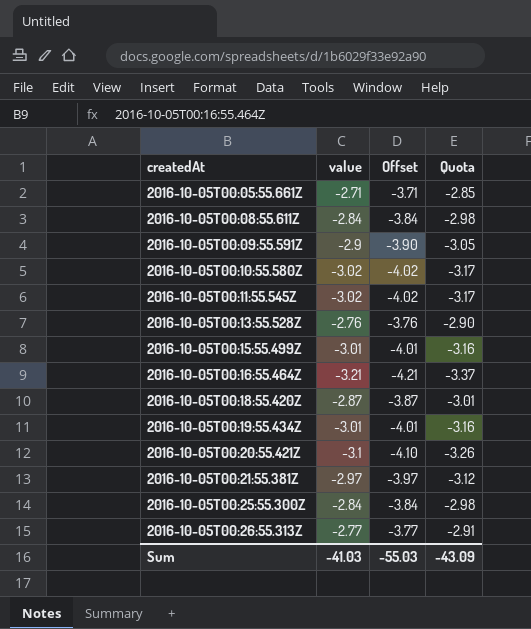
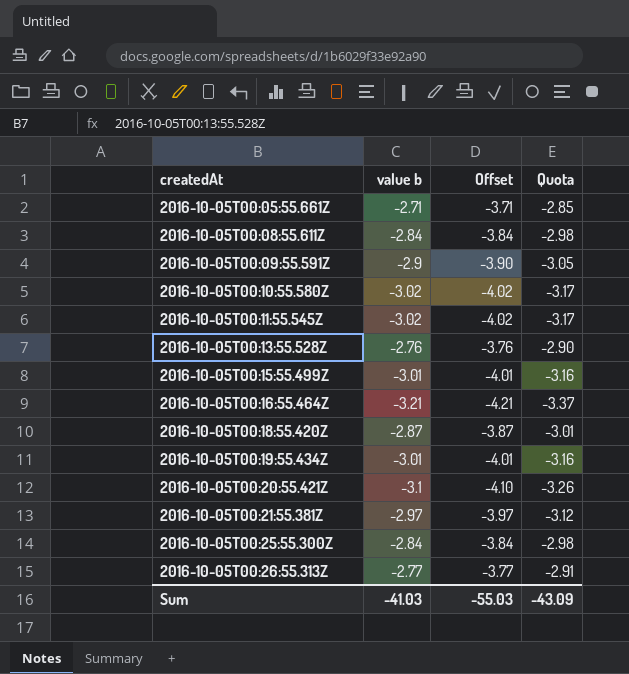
column name: value -> value b

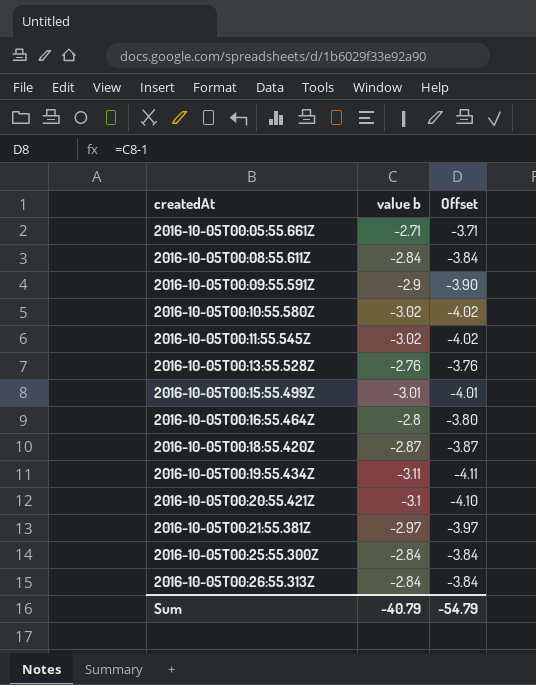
column Quota | formula: [value b] * 1.05 -> none
2016-10-05T00:16:55.464Z | value b: -3.21 -> -2.8
2016-10-05T00:16:55.464Z | Offset: -4.21 -> -3.80
2016-10-05T00:19:55.434Z | value b: -3.01 -> -3.11
2016-10-05T00:19:55.434Z | Offset: -4.01 -> -4.11
2016-10-05T00:26:55.313Z | value b: -2.77 -> -2.84
2016-10-05T00:26:55.313Z | Offset: -3.77 -> -3.84
Sum | value b: -41.03 -> -40.79
Sum | Offset: -55.03 -> -54.79

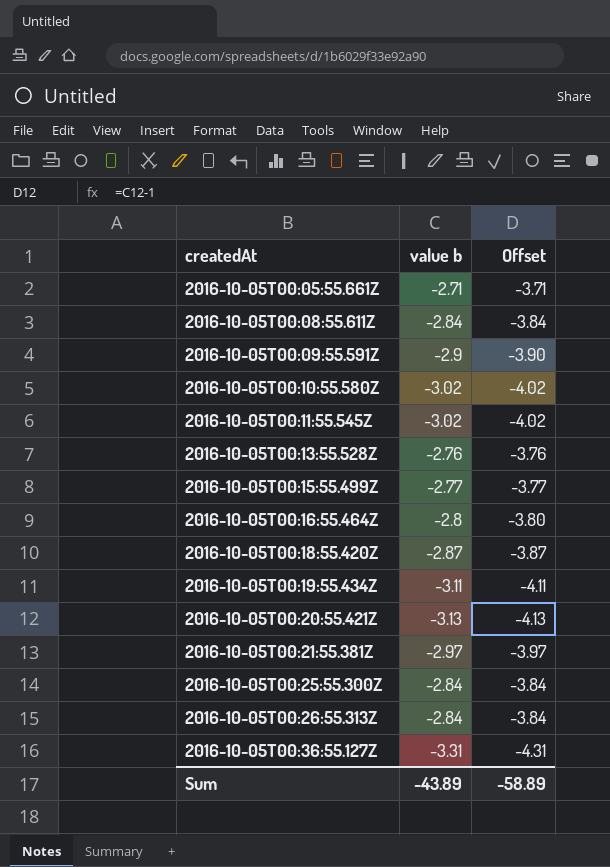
2016-10-05T00:15:55.499Z | value b: -3.01 -> -2.77
2016-10-05T00:15:55.499Z | Offset: -4.01 -> -3.77
2016-10-05T00:20:55.421Z | value b: -3.1 -> -3.13
2016-10-05T00:20:55.421Z | Offset: -4.10 -> -4.13
row 2016-10-05T00:36:55.127Z: none -> -3.31 | -4.31
Sum | value b: -40.79 -> -43.89
Sum | Offset: -54.79 -> -58.89

